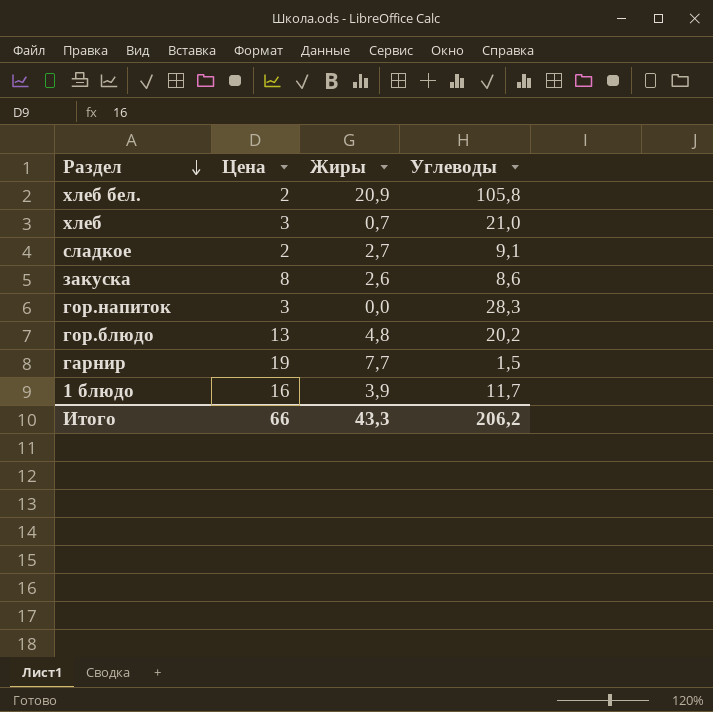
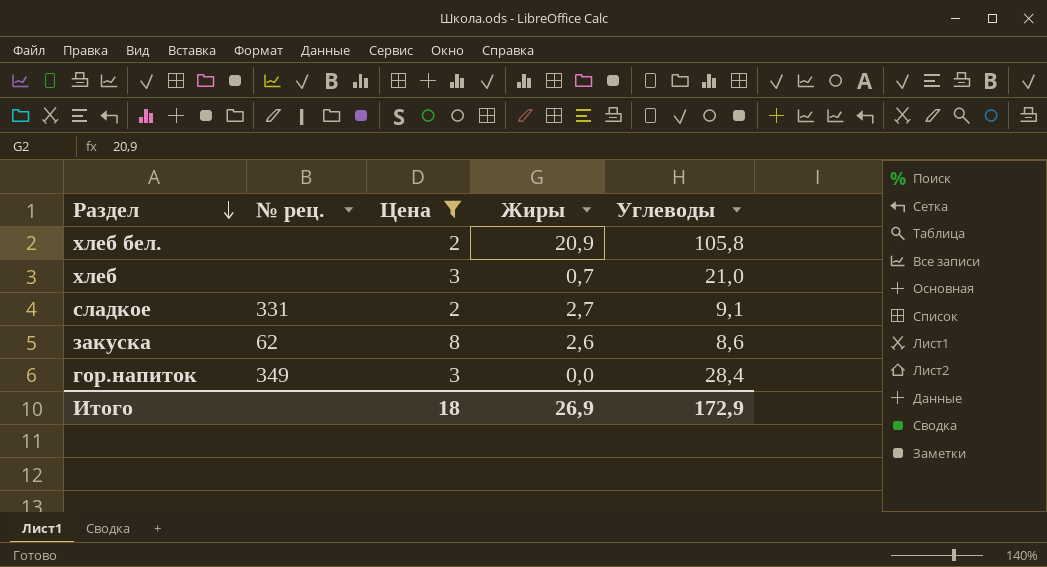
filter: none -> Цена <= 8
column № рец. | position: none -> 2
гор.напиток | Углеводы: 28,3 -> 28,4
Итого | Цена: 66 -> 18
Итого | Жиры: 43,3 -> 26,9
Итого | Углеводы: 206,2 -> 172,9

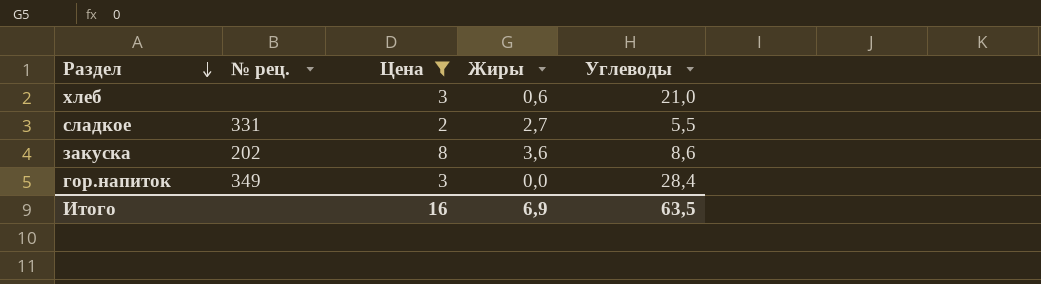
row хлеб бел.: none | 2 | 20,9 | 105,8 -> none
хлеб | Жиры: 0,7 -> 0,6
сладкое | Углеводы: 9,1 -> 5,5
закуска | № рец.: 62 -> 202
закуска | Жиры: 2,6 -> 3,6
Итого | Цена: 18 -> 16
Итого | Жиры: 26,9 -> 6,9
Итого | Углеводы: 172,9 -> 63,5

